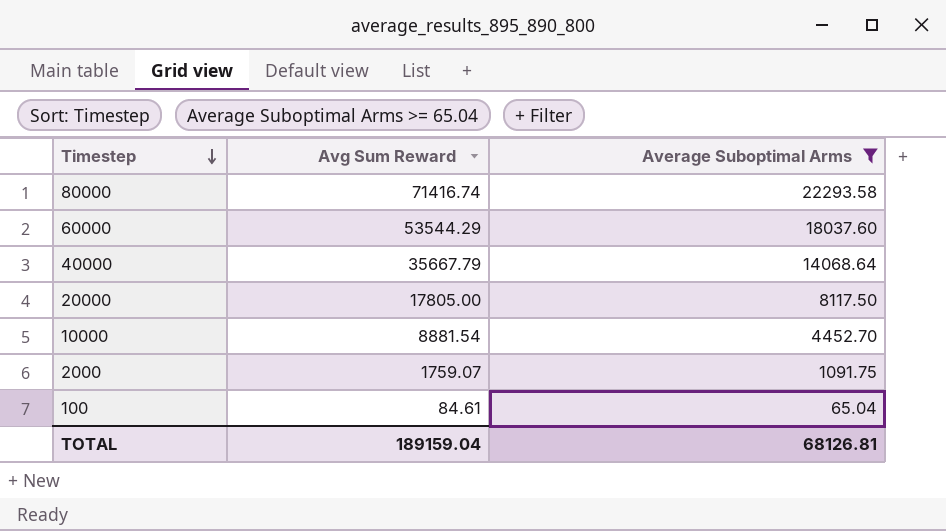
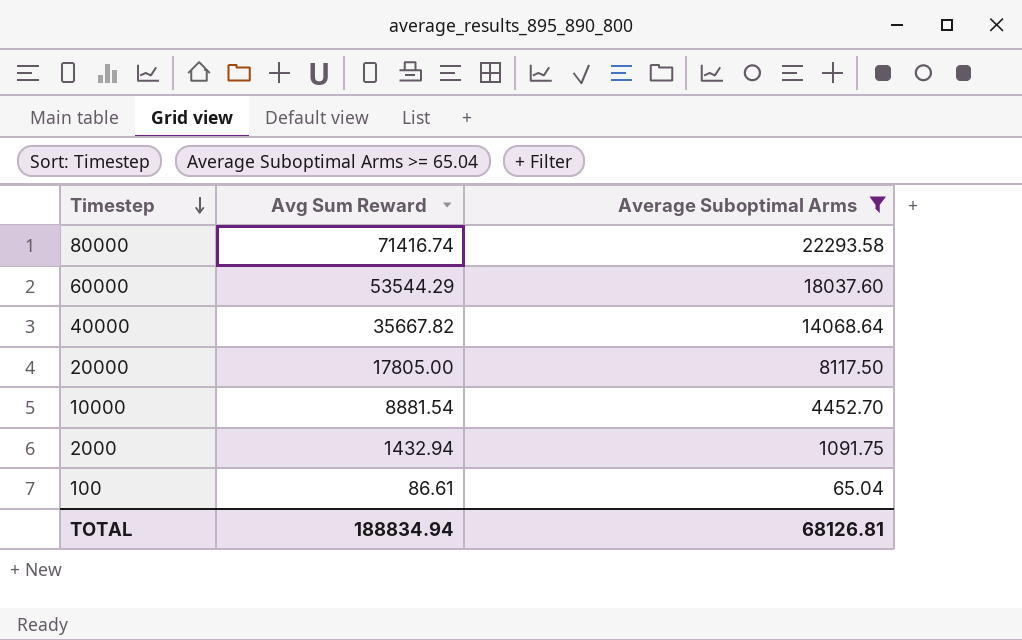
40000 | Avg Sum Reward: 35667.79 -> 35667.82
2000 | Avg Sum Reward: 1759.07 -> 1432.94
100 | Avg Sum Reward: 84.61 -> 86.61
TOTAL | Avg Sum Reward: 189159.04 -> 188834.94

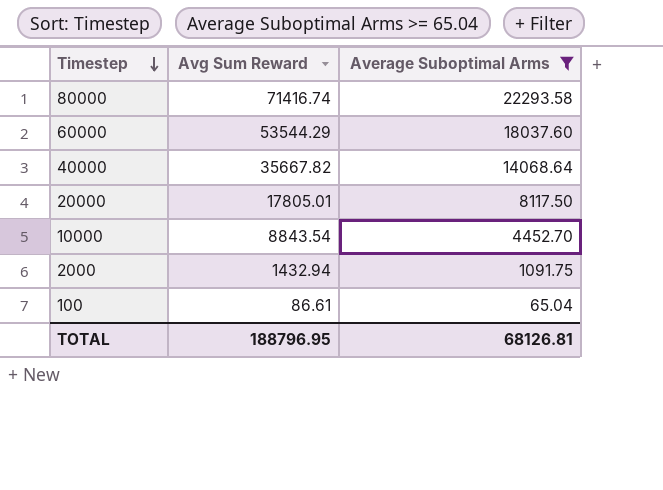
20000 | Avg Sum Reward: 17805.00 -> 17805.01
10000 | Avg Sum Reward: 8881.54 -> 8843.54
TOTAL | Avg Sum Reward: 188834.94 -> 188796.95

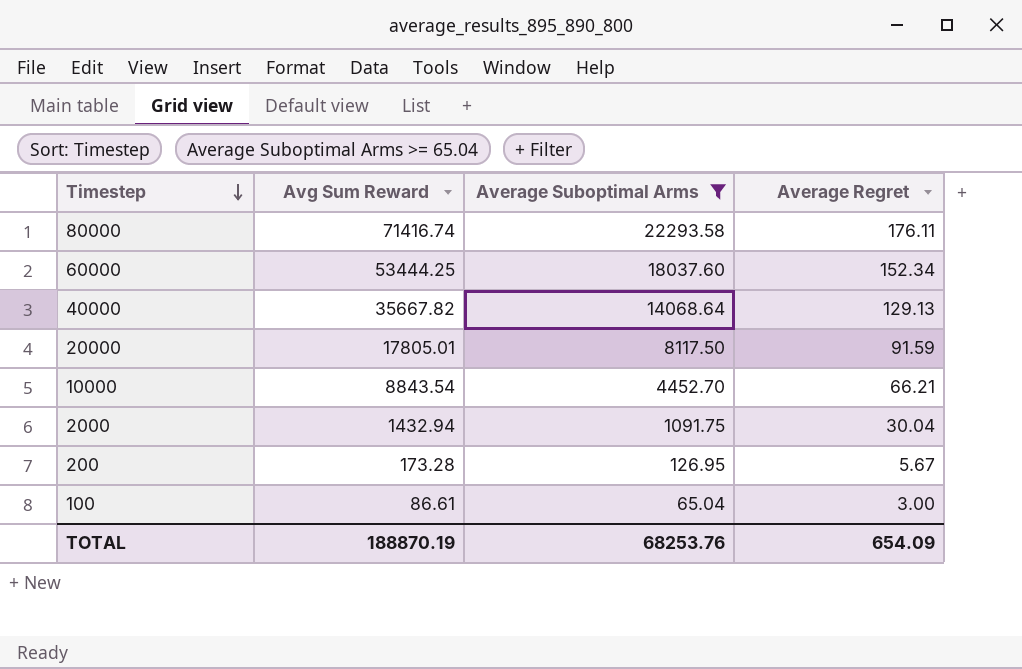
column Average Regret | position: none -> 4
60000 | Avg Sum Reward: 53544.29 -> 53444.25
row 200: none -> 173.28 | 126.95 | 5.67
TOTAL | Avg Sum Reward: 188796.95 -> 188870.19
TOTAL | Average Suboptimal Arms: 68126.81 -> 68253.76

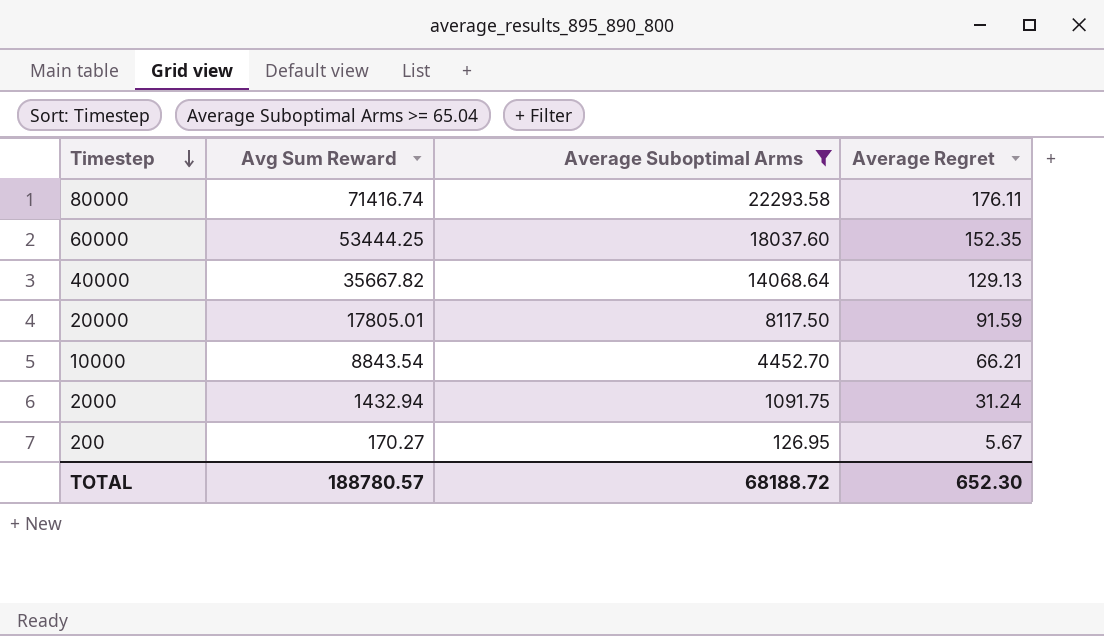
row 100: 86.61 | 65.04 | 3.00 -> none
60000 | Average Regret: 152.34 -> 152.35
2000 | Average Regret: 30.04 -> 31.24
200 | Avg Sum Reward: 173.28 -> 170.27
TOTAL | Avg Sum Reward: 188870.19 -> 188780.57
TOTAL | Average Suboptimal Arms: 68253.76 -> 68188.72
TOTAL | Average Regret: 654.09 -> 652.30

